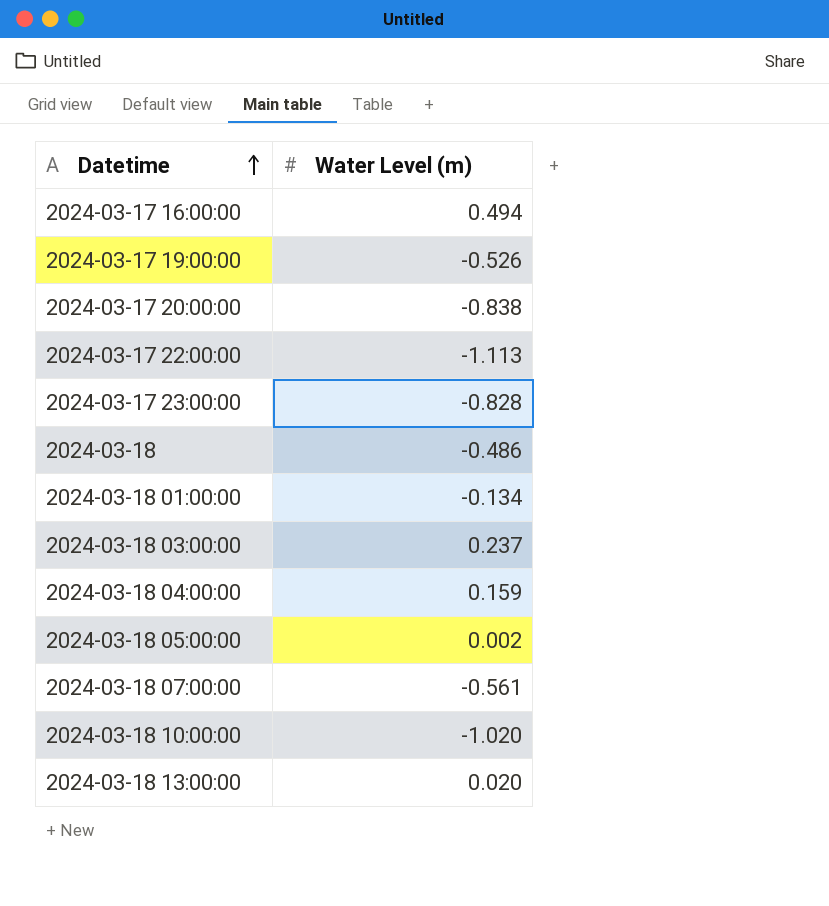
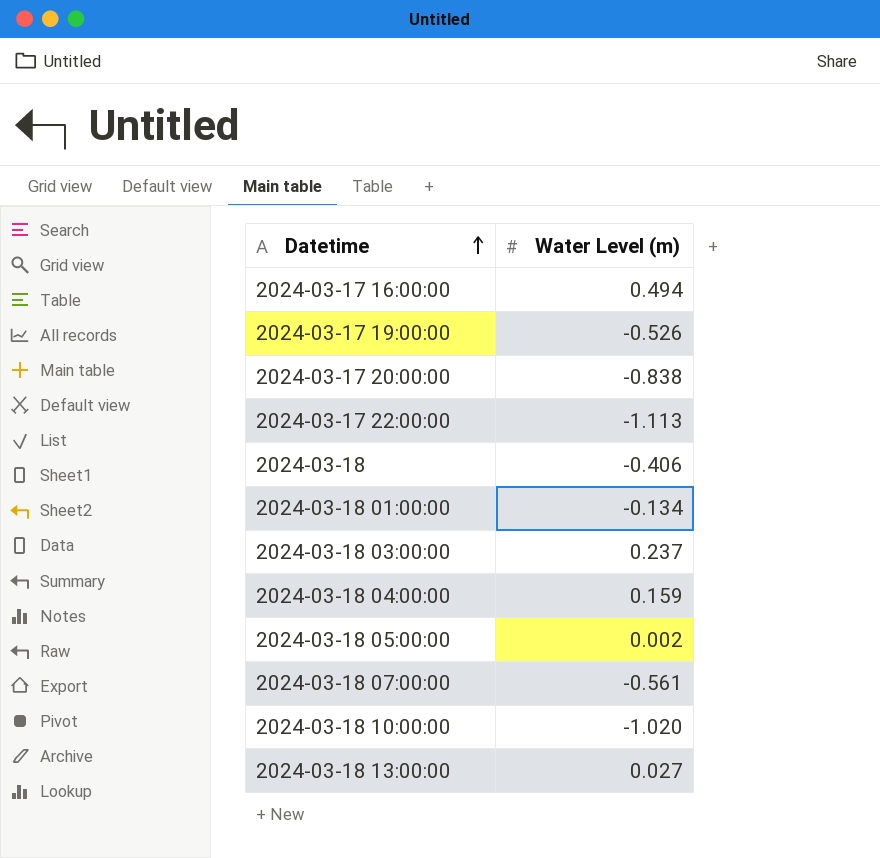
row 2024-03-17 23:00:00: -0.828 -> none
2024-03-18 | Water Level (m): -0.486 -> -0.406
2024-03-18 13:00:00 | Water Level (m): 0.020 -> 0.027

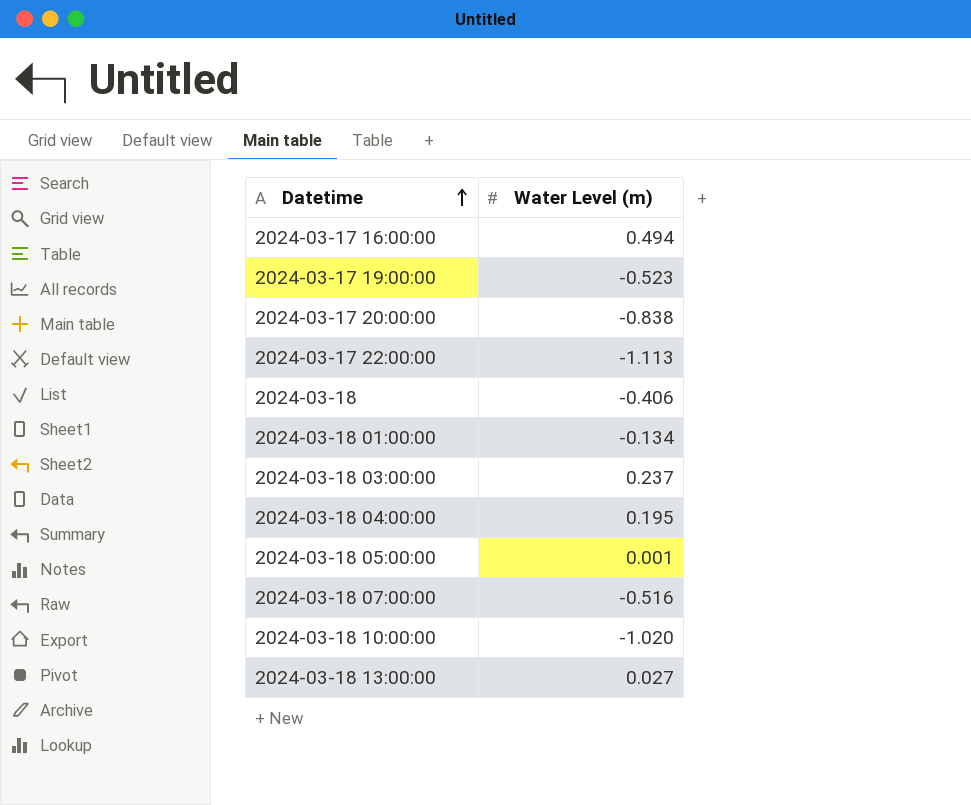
2024-03-17 19:00:00 | Water Level (m): -0.526 -> -0.523
2024-03-18 04:00:00 | Water Level (m): 0.159 -> 0.195
2024-03-18 05:00:00 | Water Level (m): 0.002 -> 0.001
2024-03-18 07:00:00 | Water Level (m): -0.561 -> -0.516

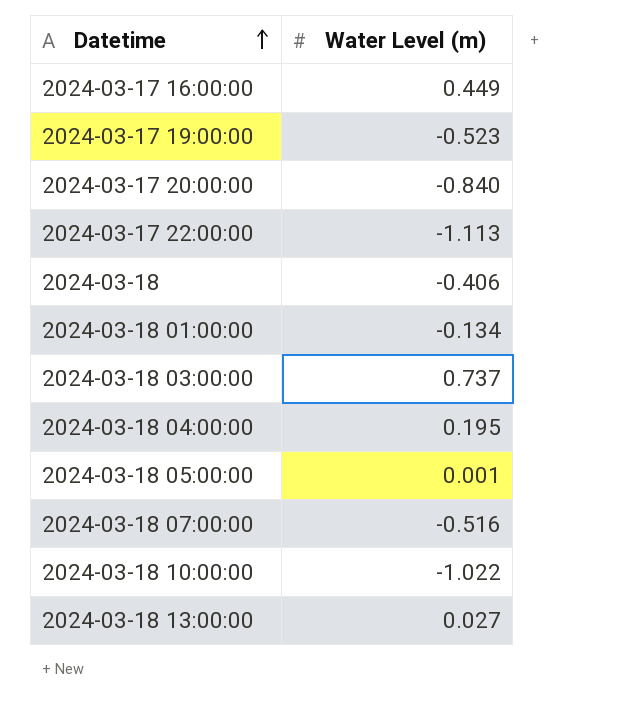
2024-03-17 16:00:00 | Water Level (m): 0.494 -> 0.449
2024-03-17 20:00:00 | Water Level (m): -0.838 -> -0.840
2024-03-18 03:00:00 | Water Level (m): 0.237 -> 0.737
2024-03-18 10:00:00 | Water Level (m): -1.020 -> -1.022

